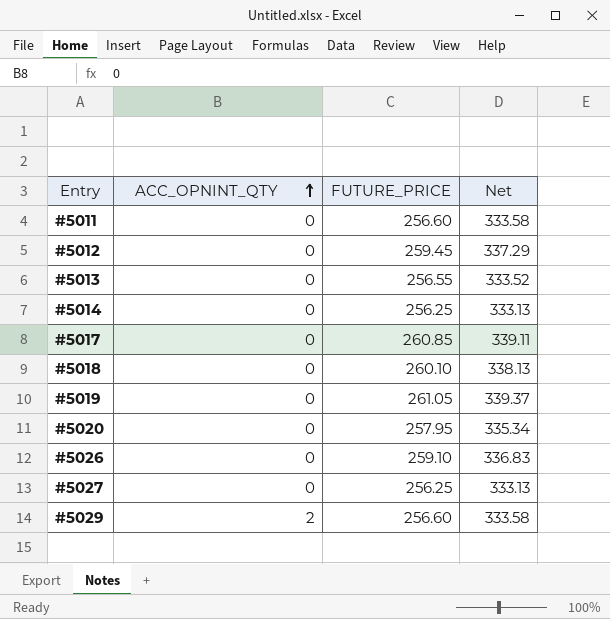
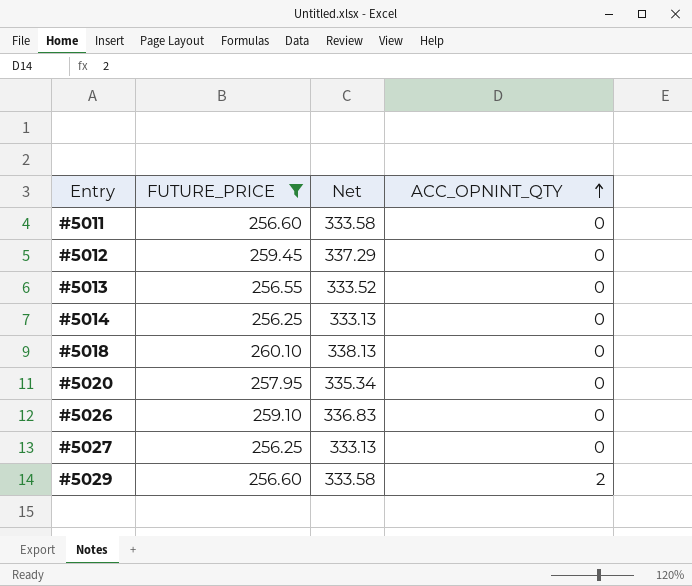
filter: none -> FUTURE_PRICE <= 260.10
column ACC_OPNINT_QTY | position: 2 -> 4

